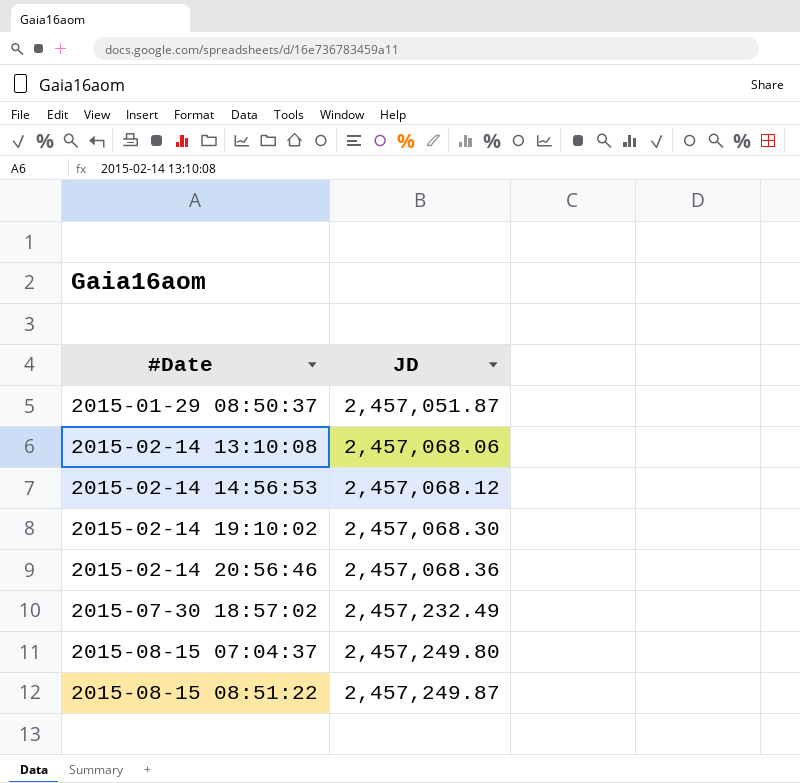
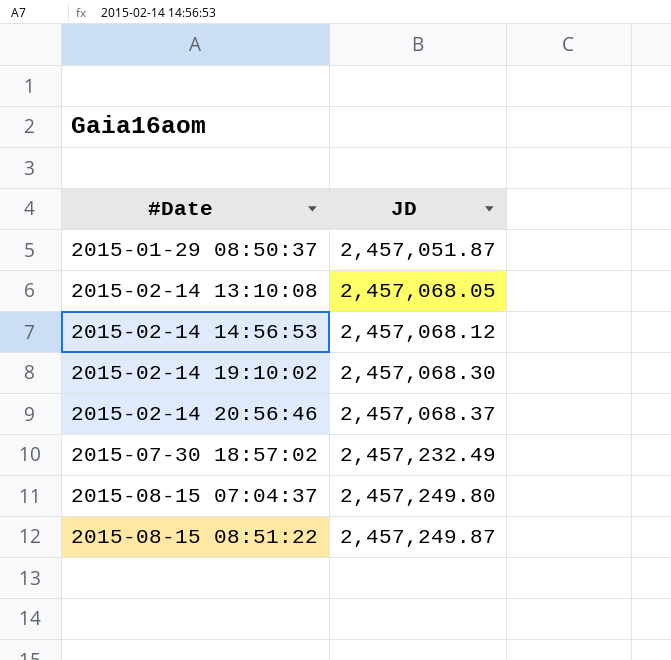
2015-02-14 13:10:08 | JD: 2,457,068.06 -> 2,457,068.05
2015-02-14 20:56:46 | JD: 2,457,068.36 -> 2,457,068.37

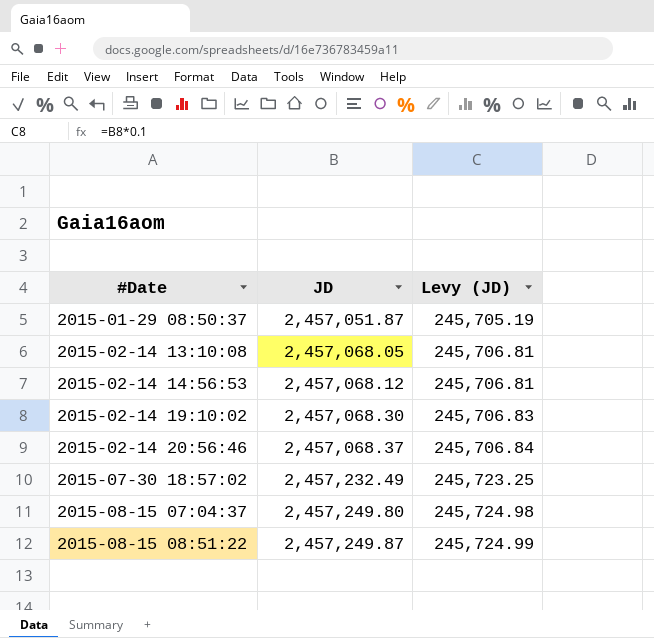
column Levy (JD) | formula: none -> [JD] * 0.1

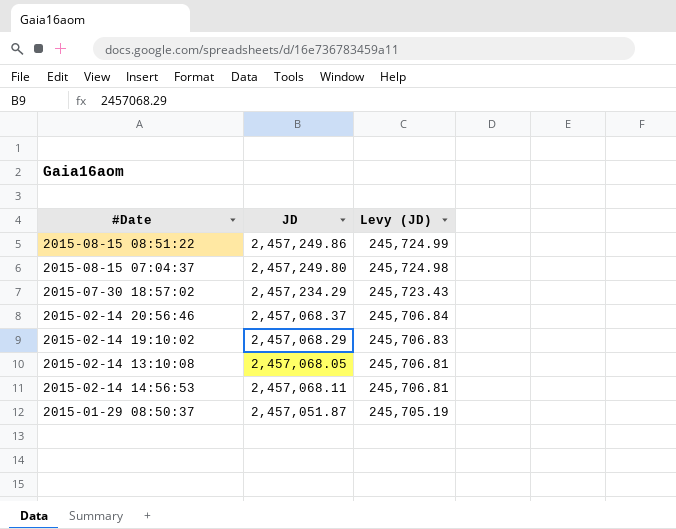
row order: #Date ascending -> Levy (JD) descending
2015-08-15 08:51:22 | JD: 2,457,249.87 -> 2,457,249.86
2015-07-30 18:57:02 | JD: 2,457,232.49 -> 2,457,234.29
2015-07-30 18:57:02 | Levy (JD): 245,723.25 -> 245,723.43
2015-02-14 19:10:02 | JD: 2,457,068.30 -> 2,457,068.29
2015-02-14 14:56:53 | JD: 2,457,068.12 -> 2,457,068.11

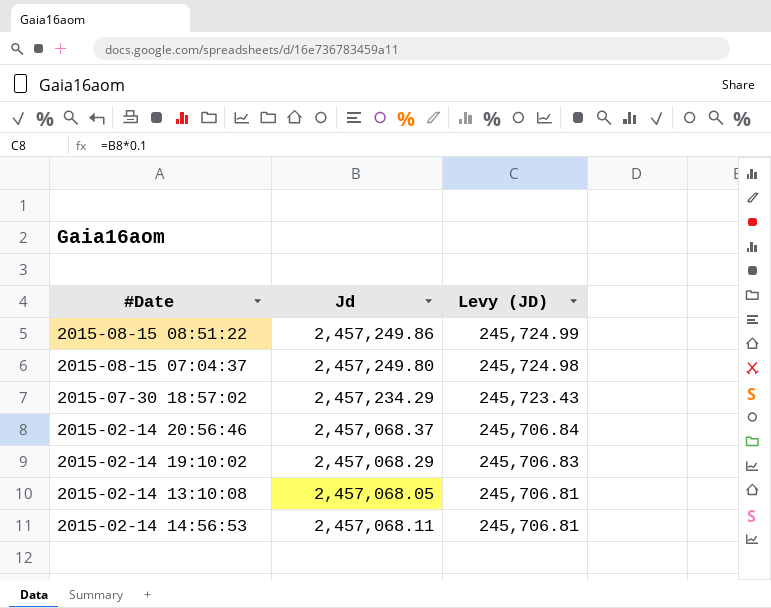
column name: JD -> Jd
row 2015-01-29 08:50:37: 2,457,051.87 | 245,705.19 -> none

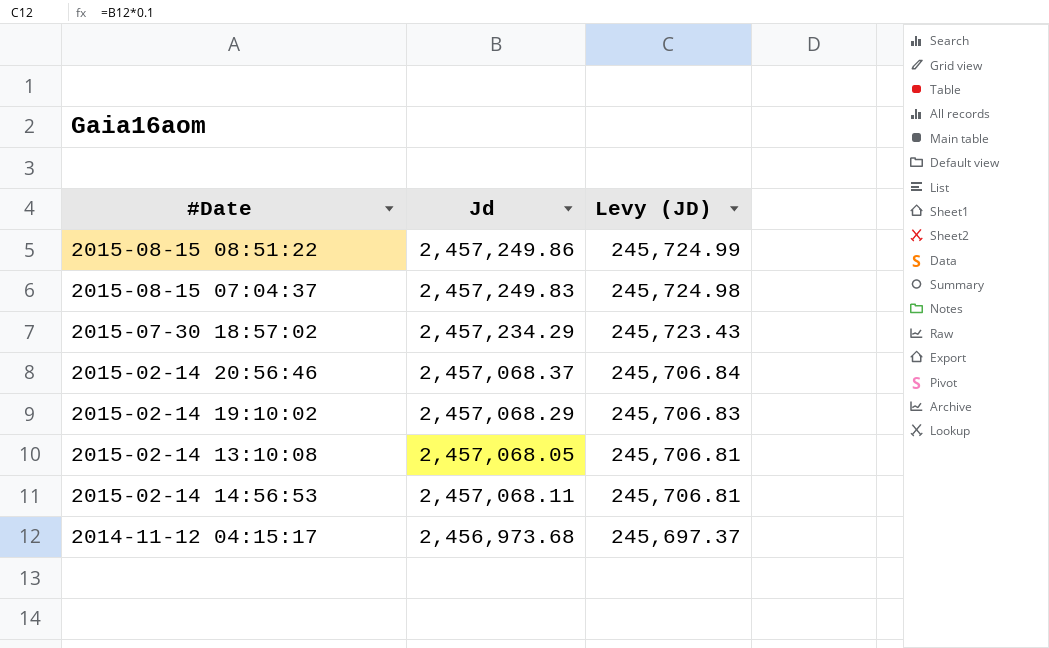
2015-08-15 07:04:37 | Jd: 2,457,249.80 -> 2,457,249.83
row 2014-11-12 04:15:17: none -> 2,456,973.68 | 245,697.37

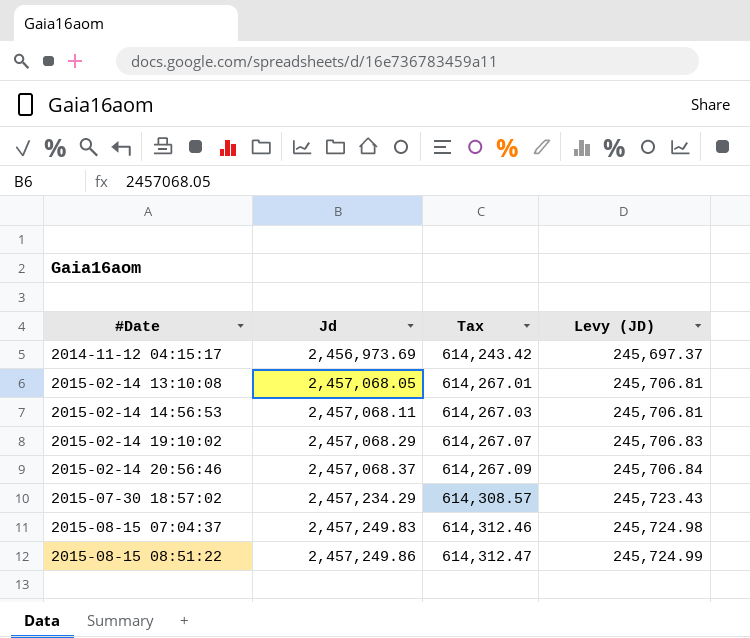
row order: Levy (JD) descending -> #Date ascending
column Tax | formula: none -> [Jd] * 0.25
2014-11-12 04:15:17 | Jd: 2,456,973.68 -> 2,456,973.69

